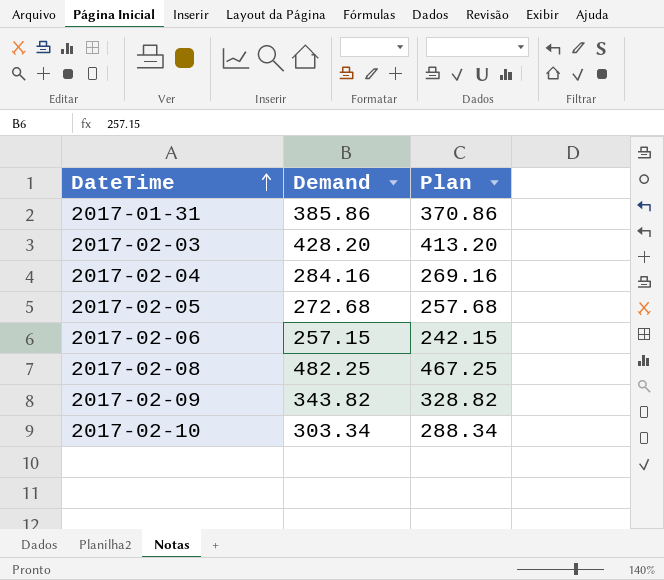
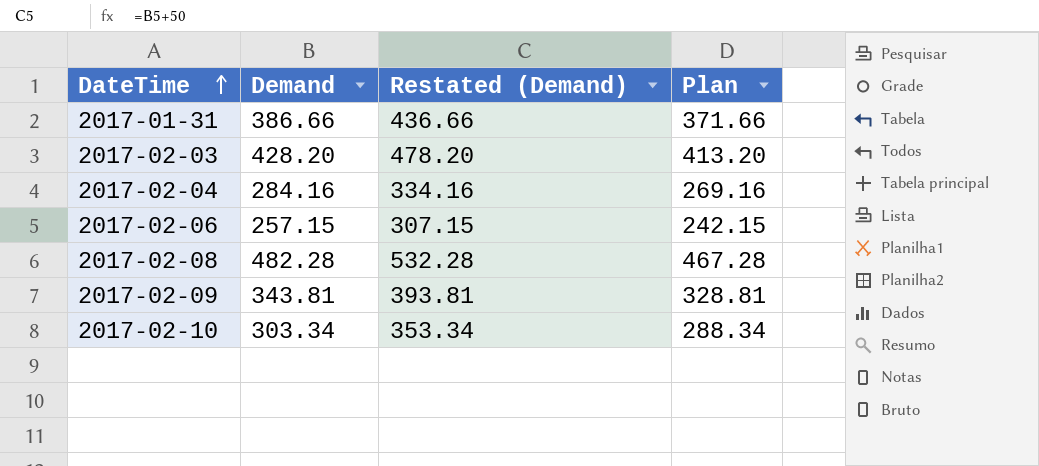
column Restated (Demand) | formula: none -> [Demand] + 50
row 2017-02-05: 272.68 | 257.68 -> none
2017-01-31 | Demand: 385.86 -> 386.66
2017-01-31 | Plan: 370.86 -> 371.66
2017-02-08 | Demand: 482.25 -> 482.28
2017-02-08 | Plan: 467.25 -> 467.28
2017-02-09 | Demand: 343.82 -> 343.81
2017-02-09 | Plan: 328.82 -> 328.81

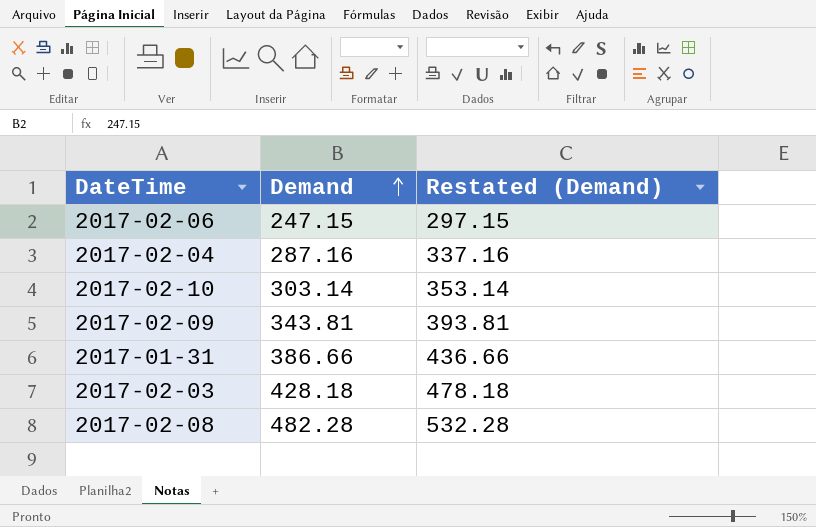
row order: DateTime ascending -> Demand ascending
column Plan | formula: [Demand] - 15 -> none
2017-02-06 | Demand: 257.15 -> 247.15
2017-02-06 | Restated (Demand): 307.15 -> 297.15
2017-02-04 | Demand: 284.16 -> 287.16
2017-02-04 | Restated (Demand): 334.16 -> 337.16
2017-02-10 | Demand: 303.34 -> 303.14
2017-02-10 | Restated (Demand): 353.34 -> 353.14
2017-02-03 | Demand: 428.20 -> 428.18
2017-02-03 | Restated (Demand): 478.20 -> 478.18

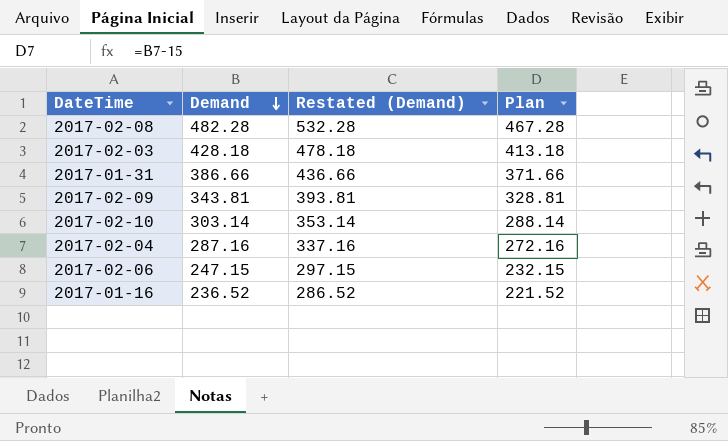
row order: Demand ascending -> Demand descending
column Plan | formula: none -> [Demand] - 15
row 2017-01-16: none -> 236.52 | 286.52 | 221.52

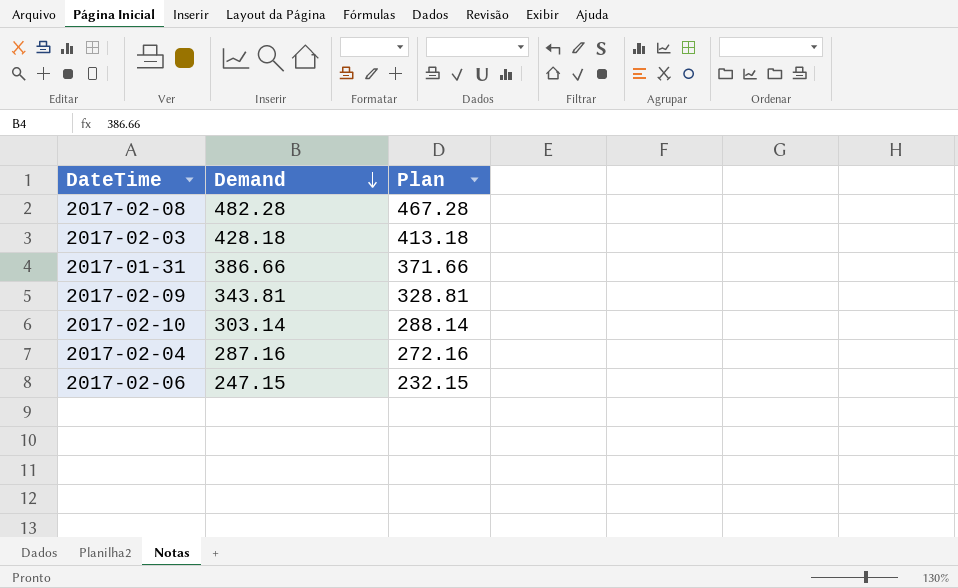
column Restated (Demand) | formula: [Demand] + 50 -> none
row 2017-01-16: 236.52 | 286.52 | 221.52 -> none

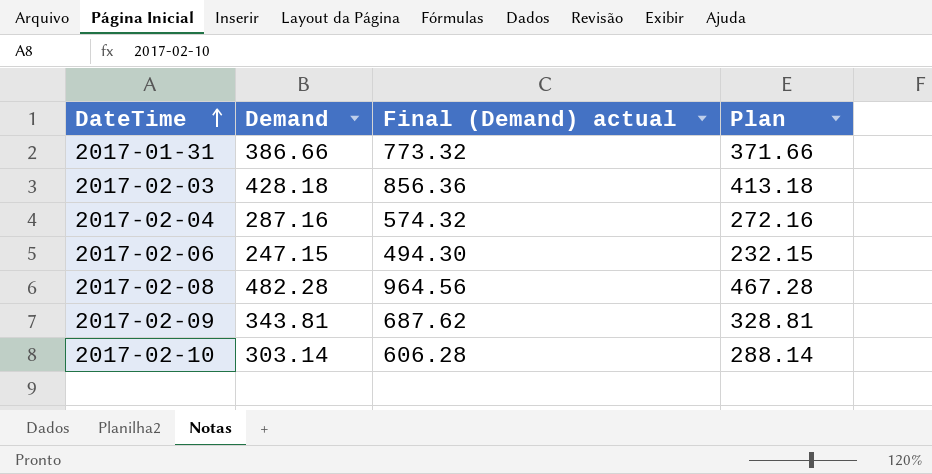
row order: Demand descending -> DateTime ascending
column Final (Demand) actual | formula: none -> [Demand] * 2

